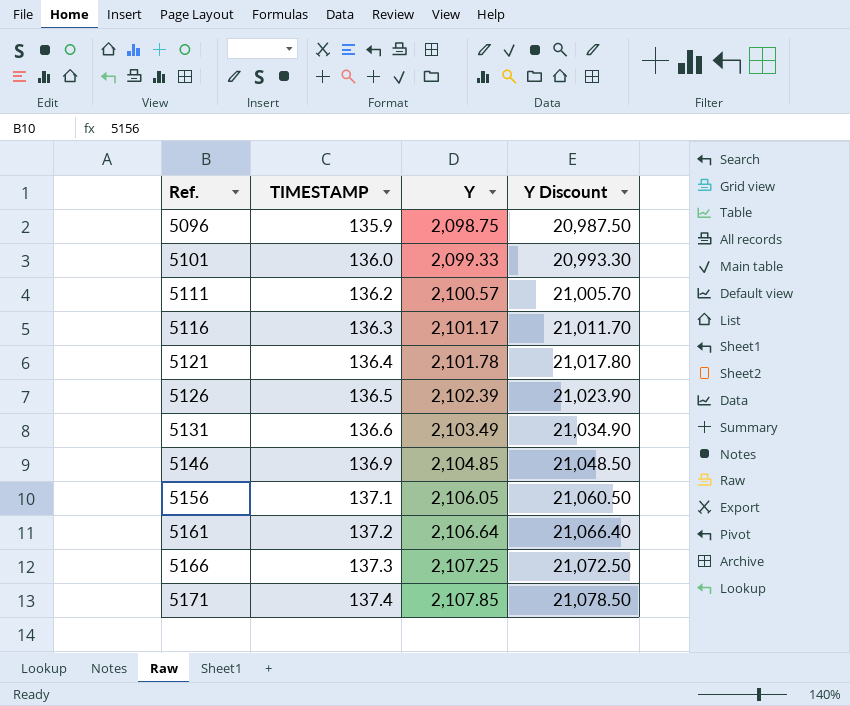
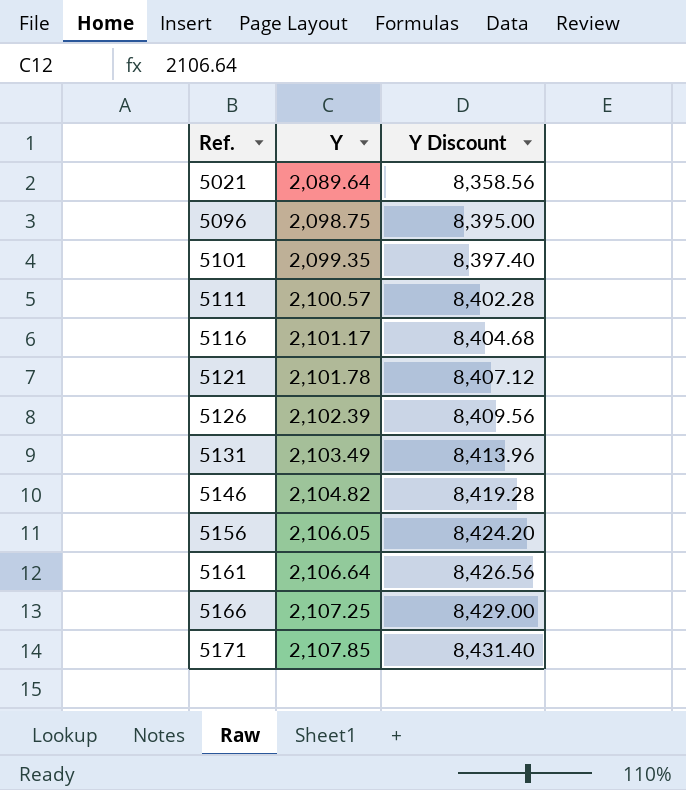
column TIMESTAMP | position: 2 -> none
column Y Discount | formula: [Y] * 10 -> [Y] * 4
row 5021: none -> 2,089.64 | 8,358.56
5101 | Y: 2,099.33 -> 2,099.35
5146 | Y: 2,104.85 -> 2,104.82

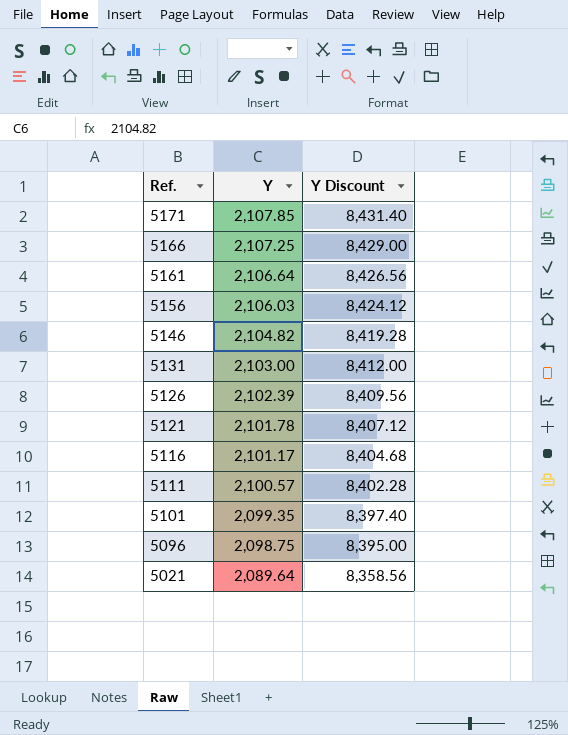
row order: Ref. ascending -> Ref. descending
5156 | Y: 2,106.05 -> 2,106.03
5156 | Y Discount: 8,424.20 -> 8,424.12
5131 | Y: 2,103.49 -> 2,103.00
5131 | Y Discount: 8,413.96 -> 8,412.00

